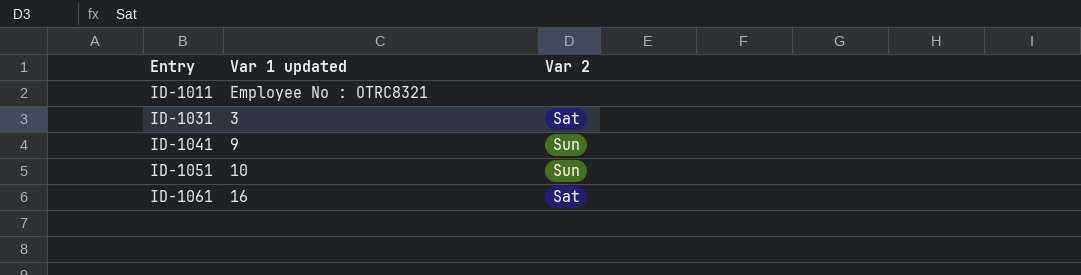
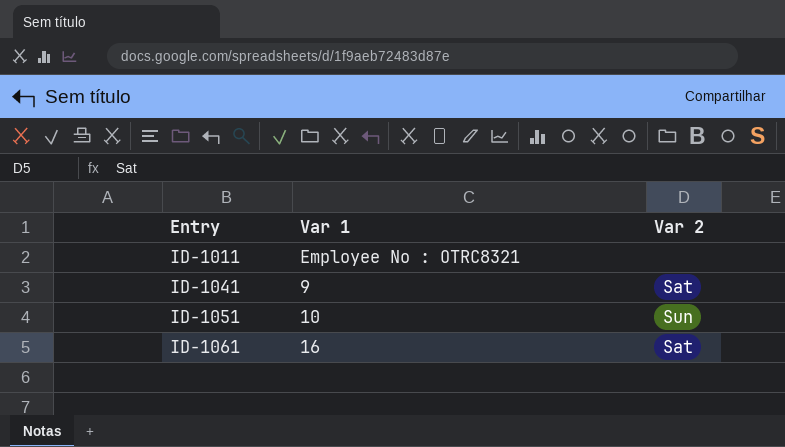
column name: Var 1 updated -> Var 1
row ID-1031: 3 | Sat -> none
ID-1041 | Var 2: Sun -> Sat

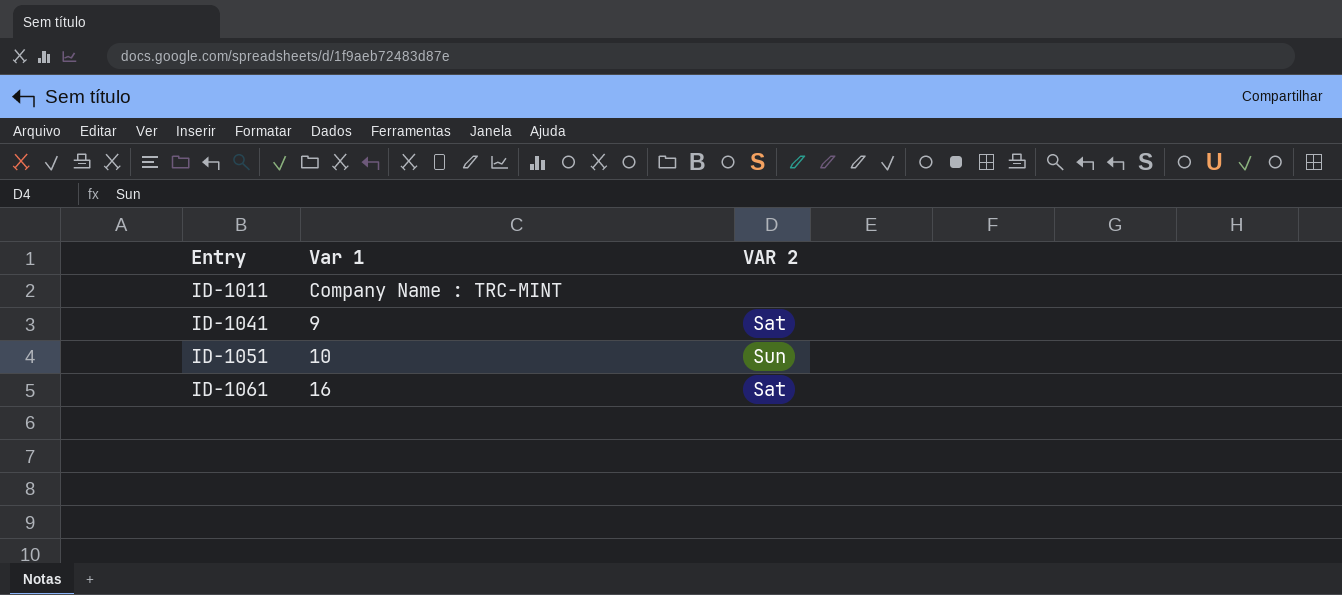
column name: Var 2 -> VAR 2
ID-1011 | Var 1: Employee No : OTRC8321 -> Company Name : TRC-MINT

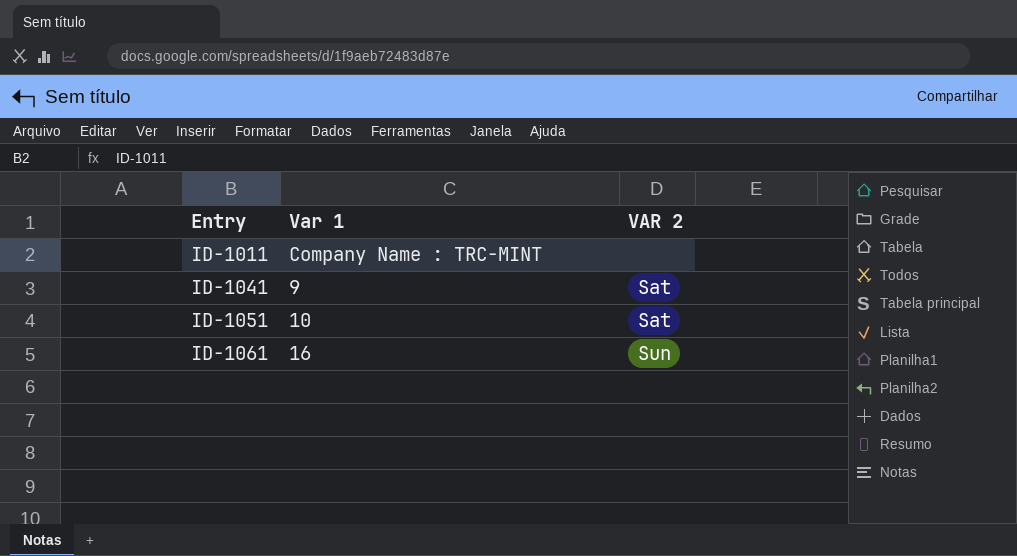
ID-1051 | VAR 2: Sun -> Sat
ID-1061 | VAR 2: Sat -> Sun

